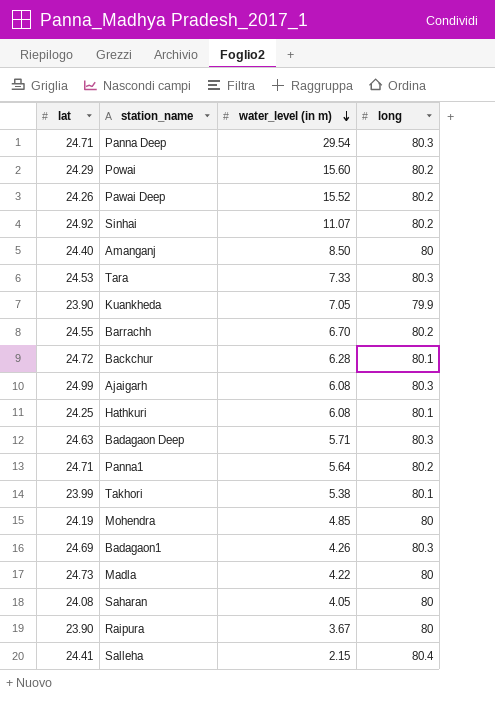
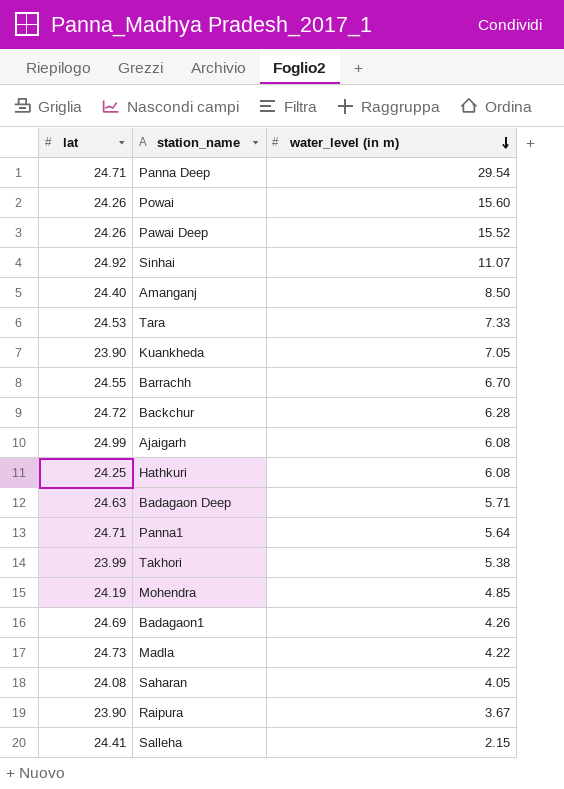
column long | position: 4 -> none
Powai | lat: 24.29 -> 24.26

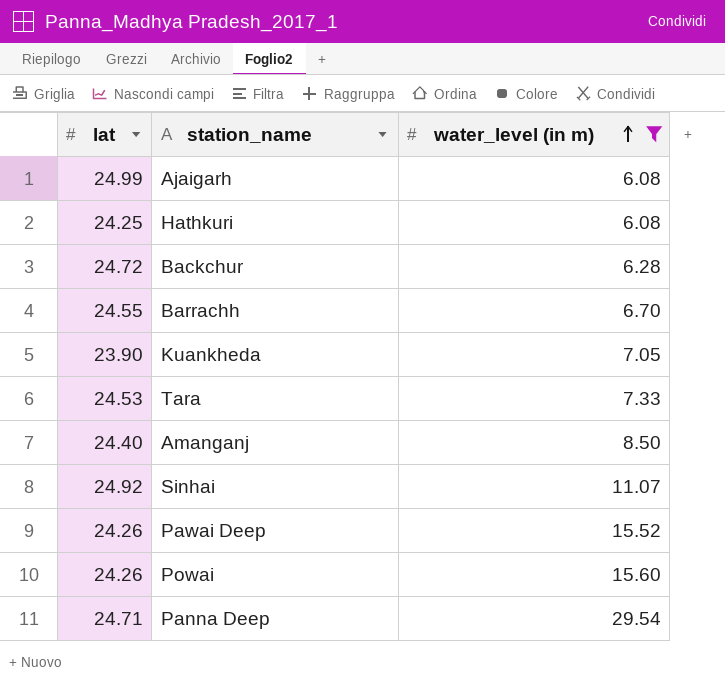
filter: none -> water_level (in m) >= 6.08
row order: water_level (in m) descending -> water_level (in m) ascending

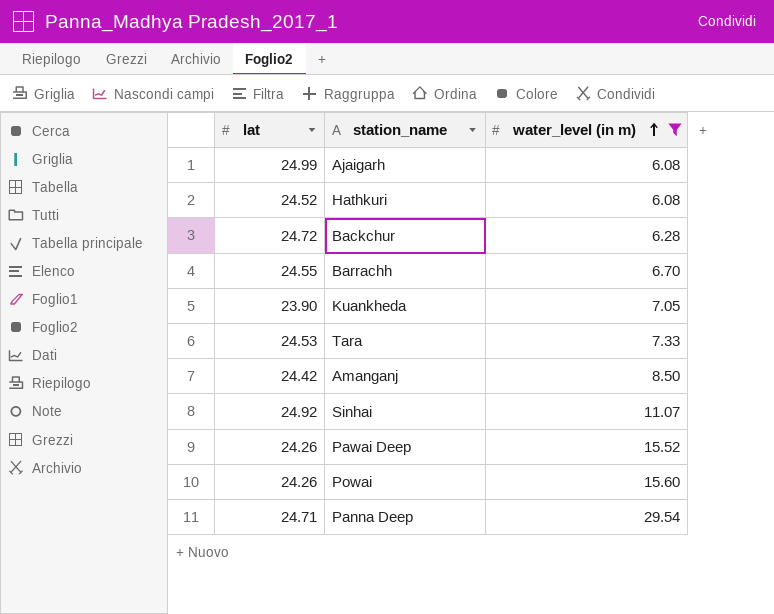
Hathkuri | lat: 24.25 -> 24.52
Amanganj | lat: 24.40 -> 24.42

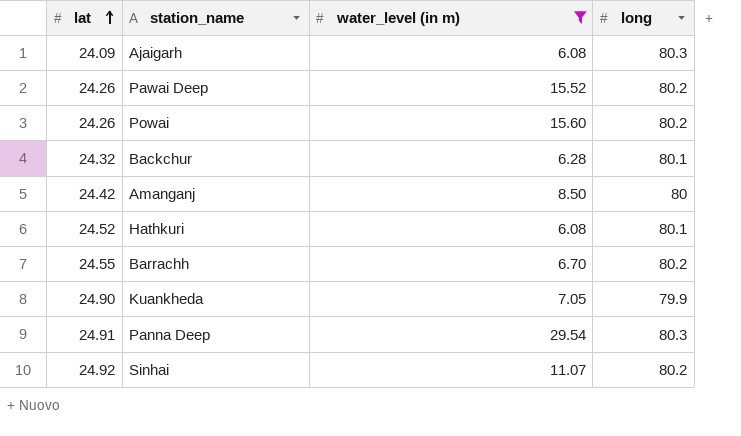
row order: water_level (in m) ascending -> lat ascending
column long | position: none -> 4
row Tara: 24.53 | 7.33 -> none
Ajaigarh | lat: 24.99 -> 24.09
Backchur | lat: 24.72 -> 24.32
Kuankheda | lat: 23.90 -> 24.90
Panna Deep | lat: 24.71 -> 24.91

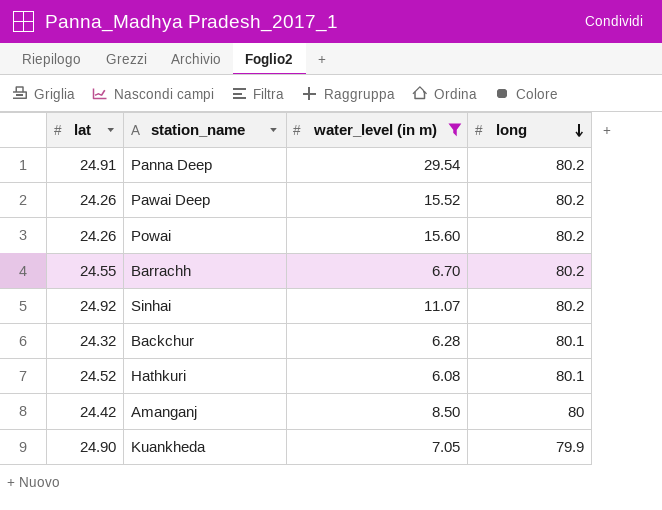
row order: lat ascending -> long descending
row Ajaigarh: 24.09 | 6.08 | 80.3 -> none
Panna Deep | long: 80.3 -> 80.2

